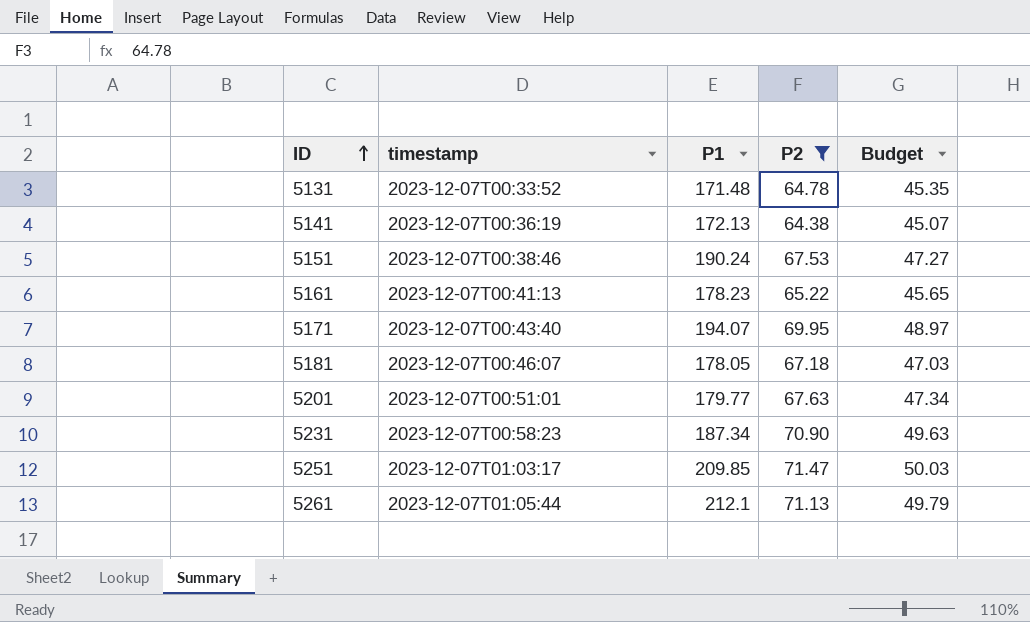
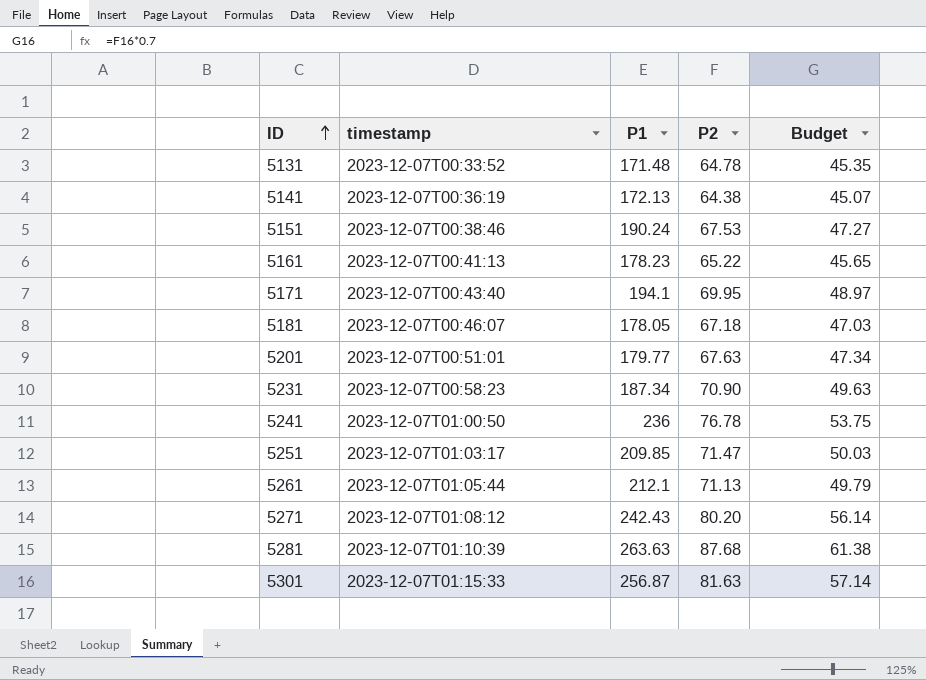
filter: P2 <= 71.47 -> none
5171 | P1: 194.07 -> 194.1

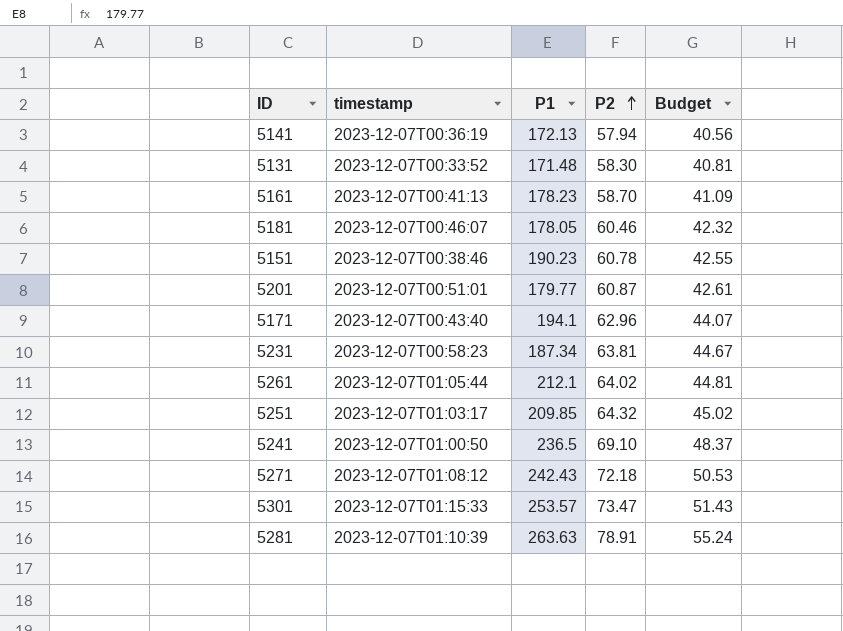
row order: ID ascending -> P2 ascending
5141 | P2: 64.38 -> 57.94
5141 | Budget: 45.07 -> 40.56
5131 | P2: 64.78 -> 58.30
5131 | Budget: 45.35 -> 40.81
5161 | P2: 65.22 -> 58.70
5161 | Budget: 45.65 -> 41.09
5181 | P2: 67.18 -> 60.46
5181 | Budget: 47.03 -> 42.32
5151 | P1: 190.24 -> 190.23
5151 | P2: 67.53 -> 60.78
5151 | Budget: 47.27 -> 42.55
5201 | P2: 67.63 -> 60.87
5201 | Budget: 47.34 -> 42.61
5171 | P2: 69.95 -> 62.96
5171 | Budget: 48.97 -> 44.07
5231 | P2: 70.90 -> 63.81
5231 | Budget: 49.63 -> 44.67
5261 | P2: 71.13 -> 64.02
5261 | Budget: 49.79 -> 44.81
5251 | P2: 71.47 -> 64.32
5251 | Budget: 50.03 -> 45.02
5241 | P1: 236 -> 236.5
5241 | P2: 76.78 -> 69.10
5241 | Budget: 53.75 -> 48.37
5271 | P2: 80.20 -> 72.18
5271 | Budget: 56.14 -> 50.53
5301 | P1: 256.87 -> 253.57
5301 | P2: 81.63 -> 73.47
5301 | Budget: 57.14 -> 51.43
5281 | P2: 87.68 -> 78.91
5281 | Budget: 61.38 -> 55.24

